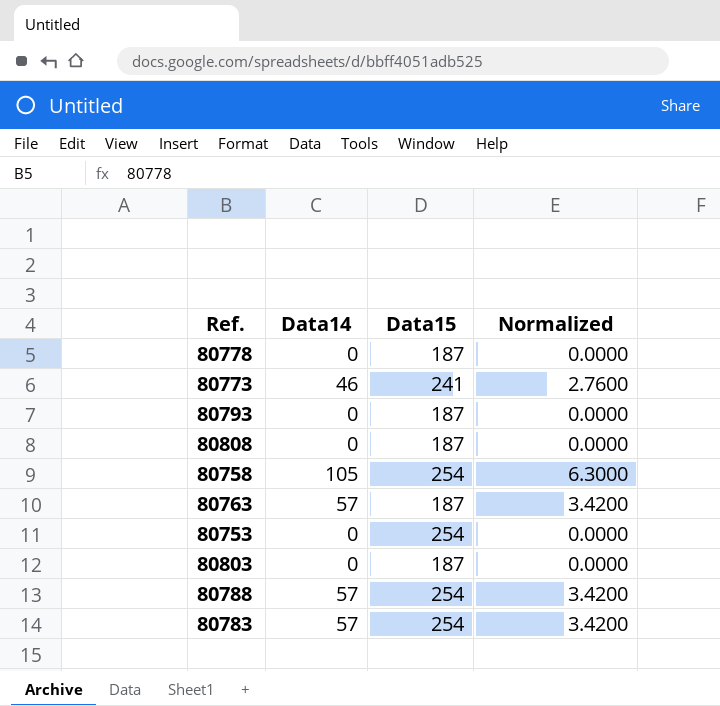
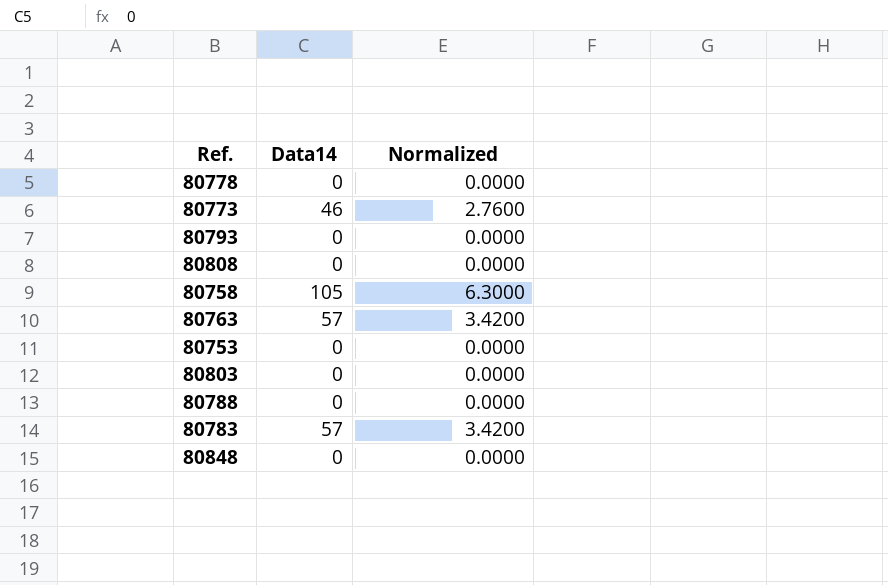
column Data15 | position: 3 -> none
80788 | Data14: 57 -> 0
80788 | Normalized: 3.4200 -> 0.0000
row 80848: none -> 0 | 0.0000

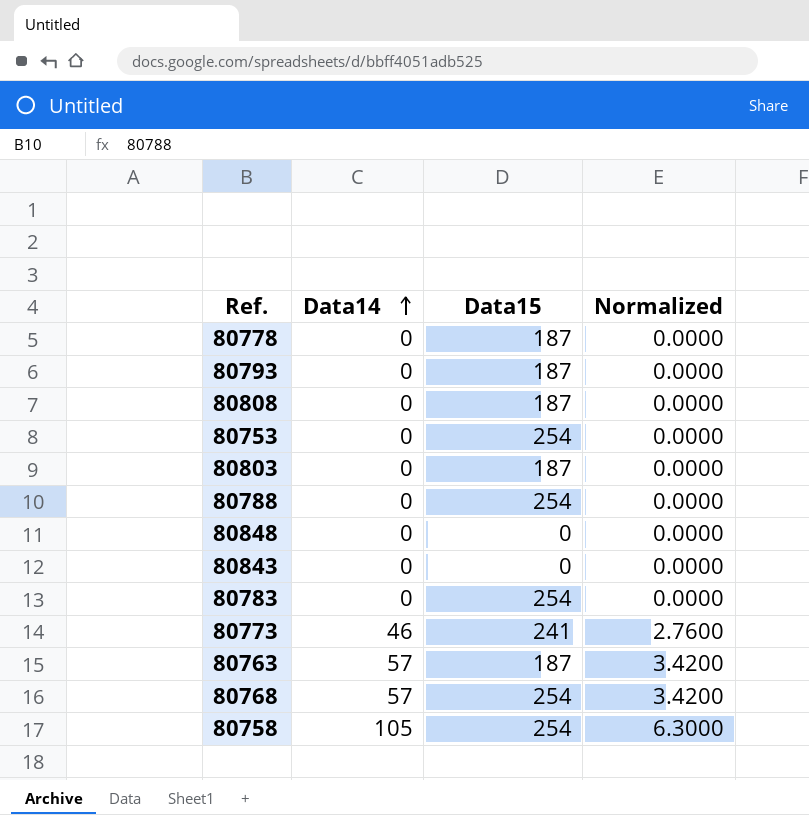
row order: none -> Data14 ascending
column Data15 | position: none -> 3
row 80843: none -> 0 | 0 | 0.0000
80783 | Data14: 57 -> 0
80783 | Normalized: 3.4200 -> 0.0000
row 80768: none -> 57 | 254 | 3.4200

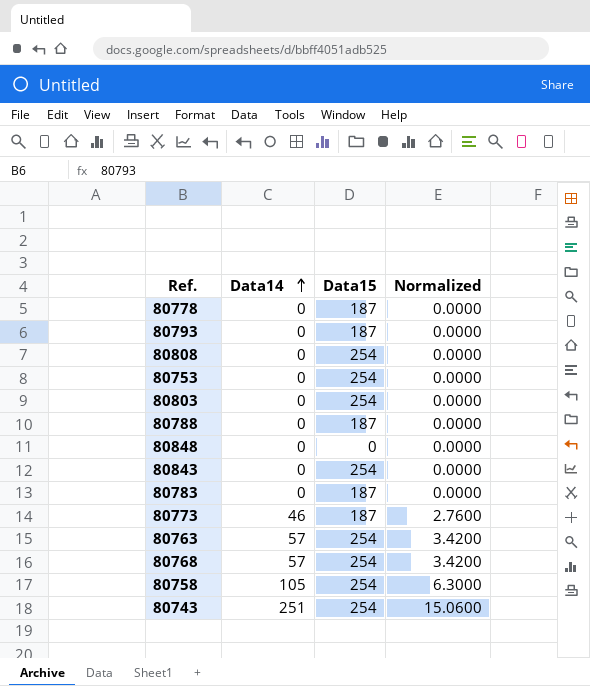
80808 | Data15: 187 -> 254
80803 | Data15: 187 -> 254
80788 | Data15: 254 -> 187
80843 | Data15: 0 -> 254
80783 | Data15: 254 -> 187
80773 | Data15: 241 -> 187
80763 | Data15: 187 -> 254
row 80743: none -> 251 | 254 | 15.0600

